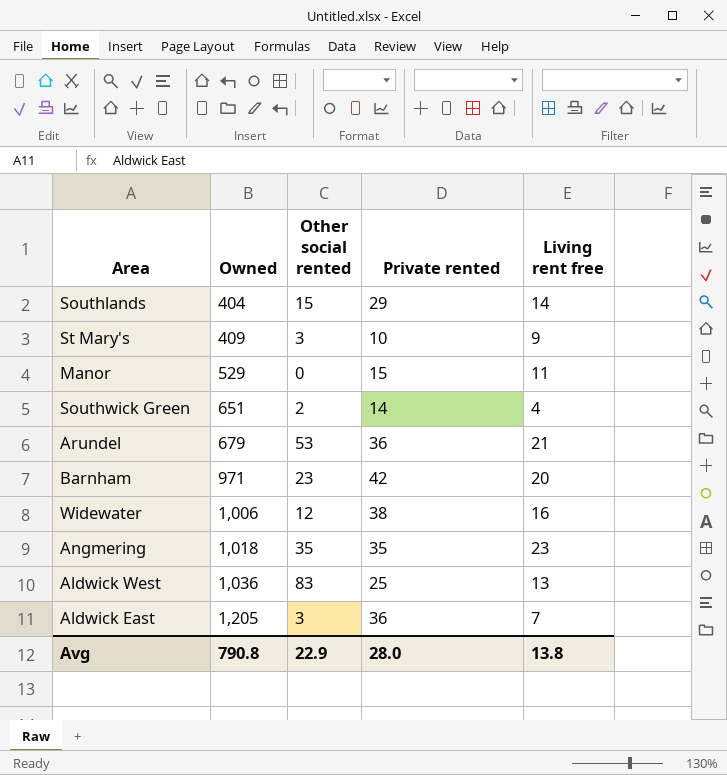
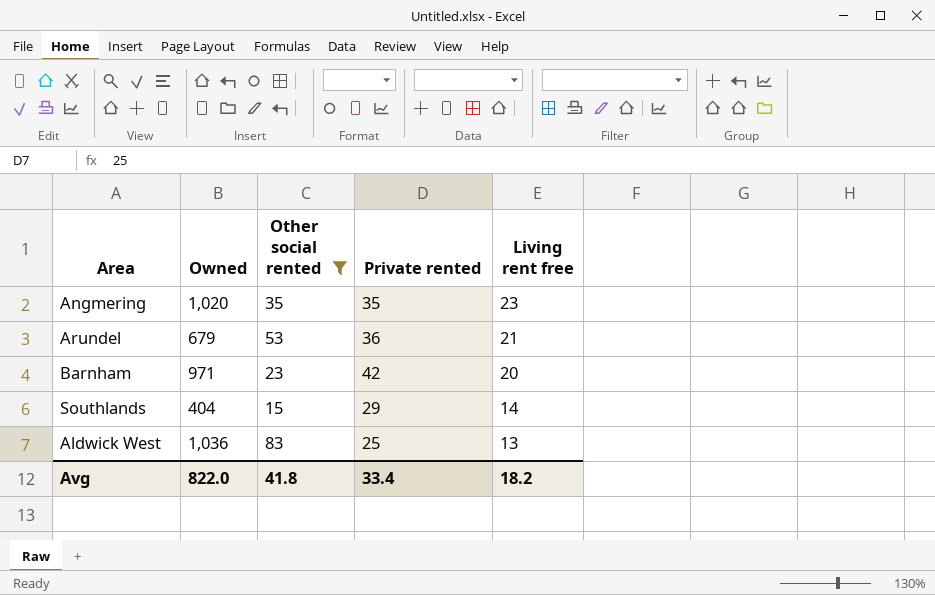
filter: none -> Other social rented >= 15
row order: Owned ascending -> Living rent free descending
Angmering | Owned: 1,018 -> 1,020
Avg | Owned: 790.8 -> 822.0
Avg | Other social rented: 22.9 -> 41.8
Avg | Private rented: 28.0 -> 33.4
Avg | Living rent free: 13.8 -> 18.2

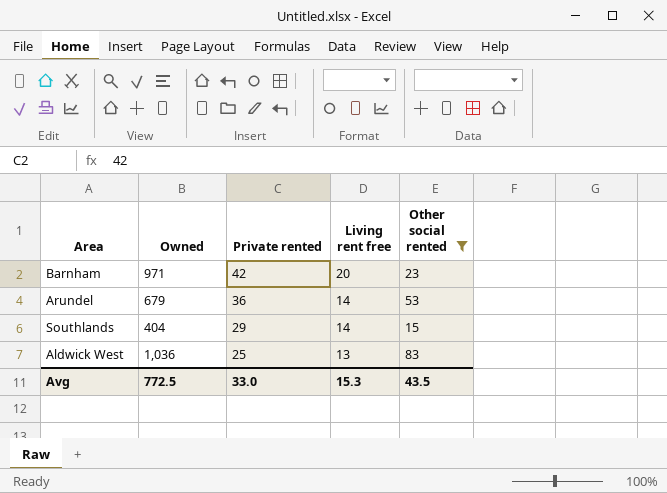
row order: Living rent free descending -> Private rented descending
column Other social rented | position: 3 -> 5
row Angmering: 1,020 | 35 | 35 | 23 -> none
Arundel | Living rent free: 21 -> 14
Avg | Owned: 822.0 -> 772.5
Avg | Private rented: 33.4 -> 33.0
Avg | Living rent free: 18.2 -> 15.3
Avg | Other social rented: 41.8 -> 43.5

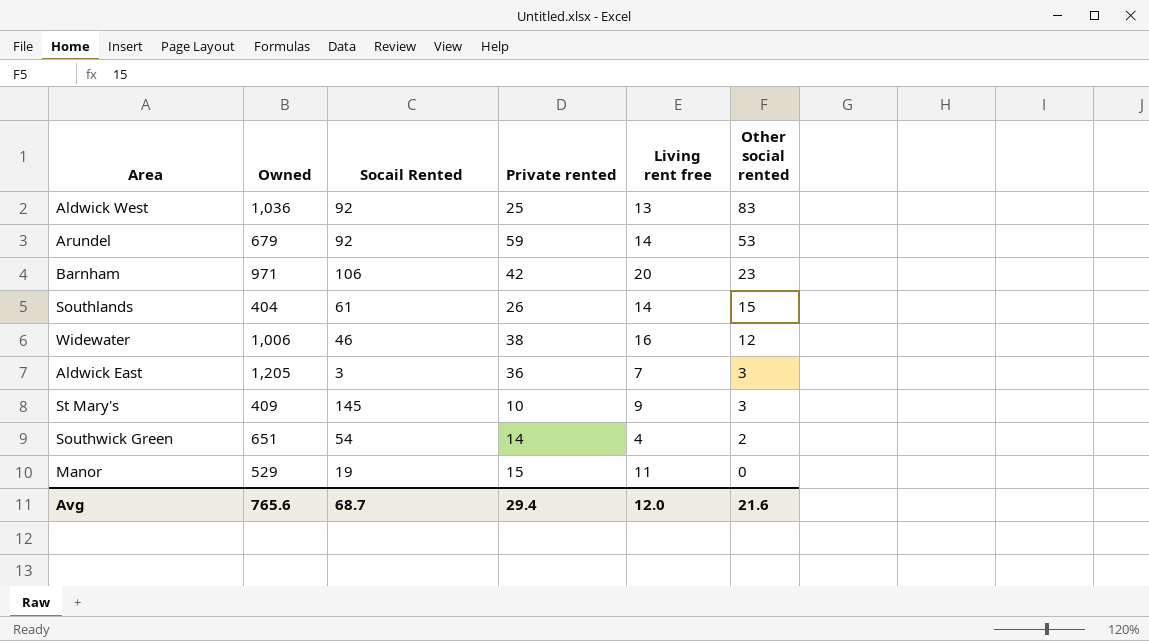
filter: Other social rented >= 15 -> none
row order: Private rented descending -> Other social rented descending
column Socail Rented | position: none -> 3
Arundel | Private rented: 36 -> 59
Southlands | Private rented: 29 -> 26
Avg | Owned: 772.5 -> 765.6
Avg | Private rented: 33.0 -> 29.4
Avg | Living rent free: 15.3 -> 12.0
Avg | Other social rented: 43.5 -> 21.6

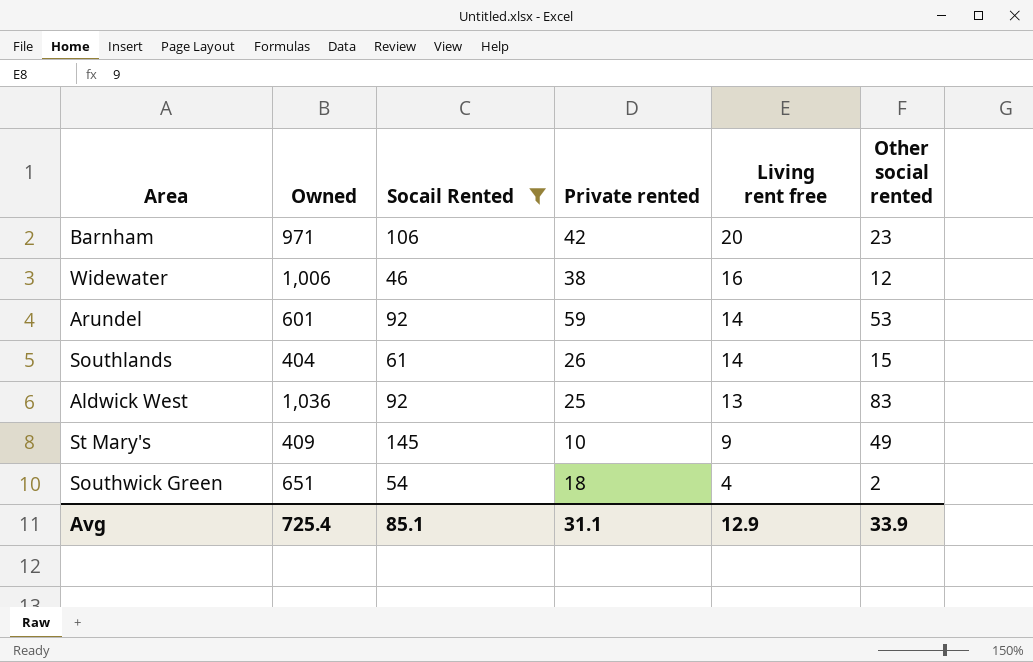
filter: none -> Socail Rented >= 46
row order: Other social rented descending -> Living rent free descending
Arundel | Owned: 679 -> 601
St Mary's | Other social rented: 3 -> 49
Southwick Green | Private rented: 14 -> 18
Avg | Owned: 765.6 -> 725.4
Avg | Socail Rented: 68.7 -> 85.1
Avg | Private rented: 29.4 -> 31.1
Avg | Living rent free: 12.0 -> 12.9
Avg | Other social rented: 21.6 -> 33.9

